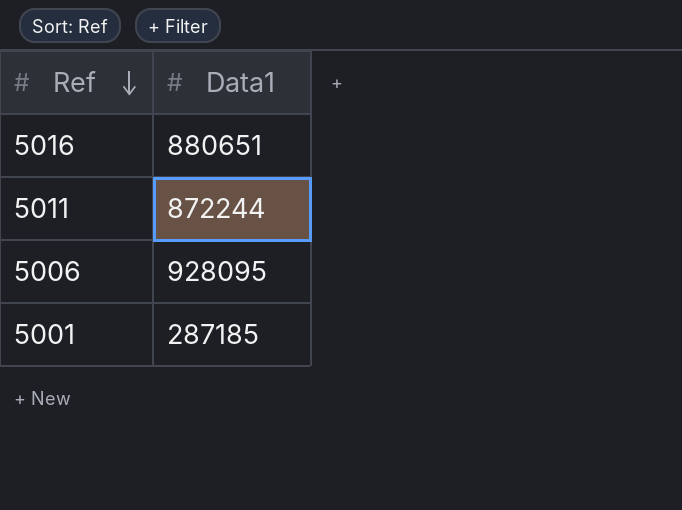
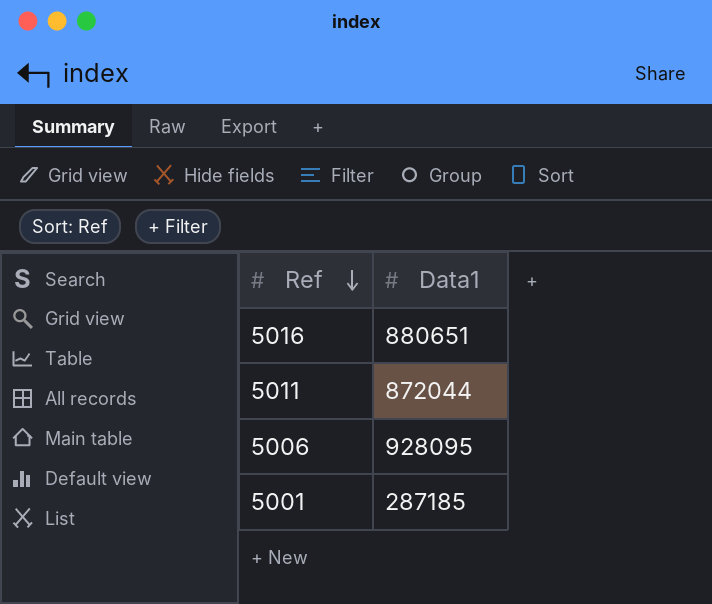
5011 | Data1: 872244 -> 872044

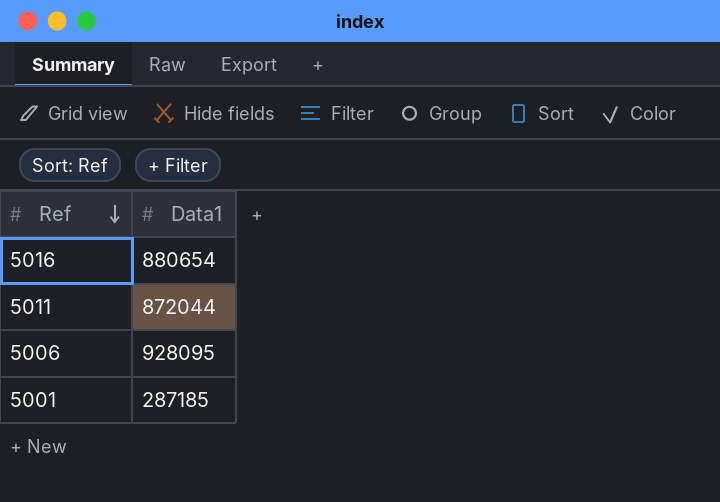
5016 | Data1: 880651 -> 880654

